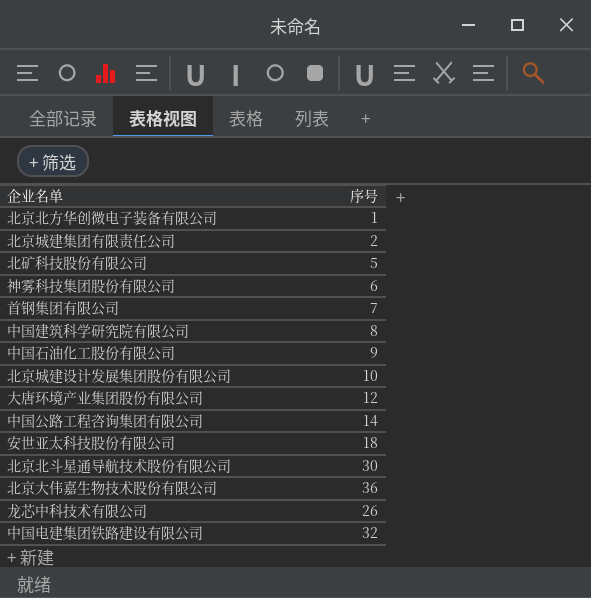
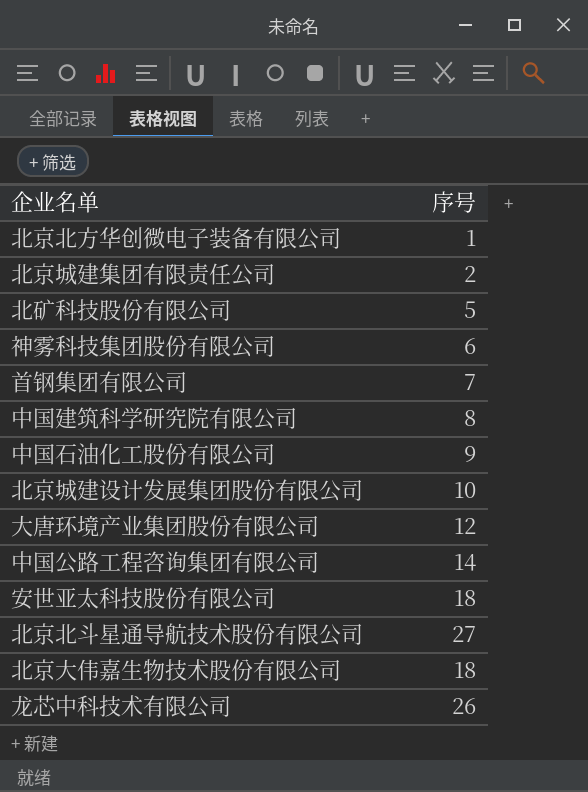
row 中国电建集团铁路建设有限公司: 32 -> none
北京北斗星通导航技术股份有限公司 | 序号: 30 -> 27
北京大伟嘉生物技术股份有限公司 | 序号: 36 -> 18

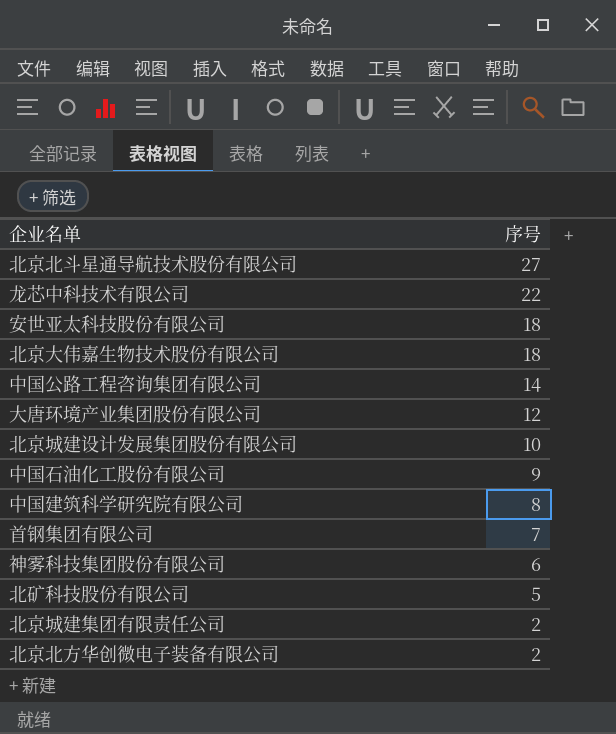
row order: none -> 序号 descending
龙芯中科技术有限公司 | 序号: 26 -> 22
北京北方华创微电子装备有限公司 | 序号: 1 -> 2

